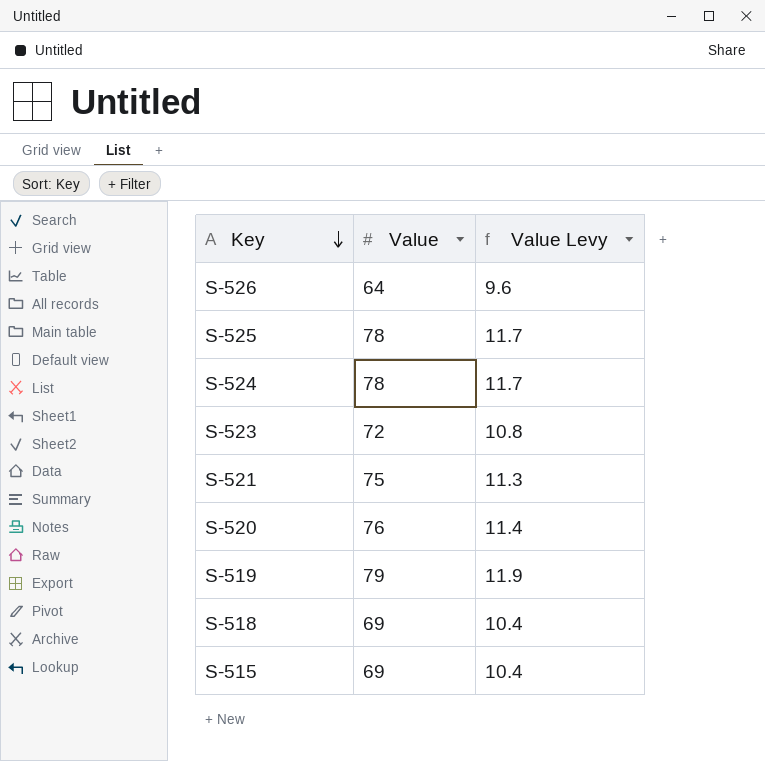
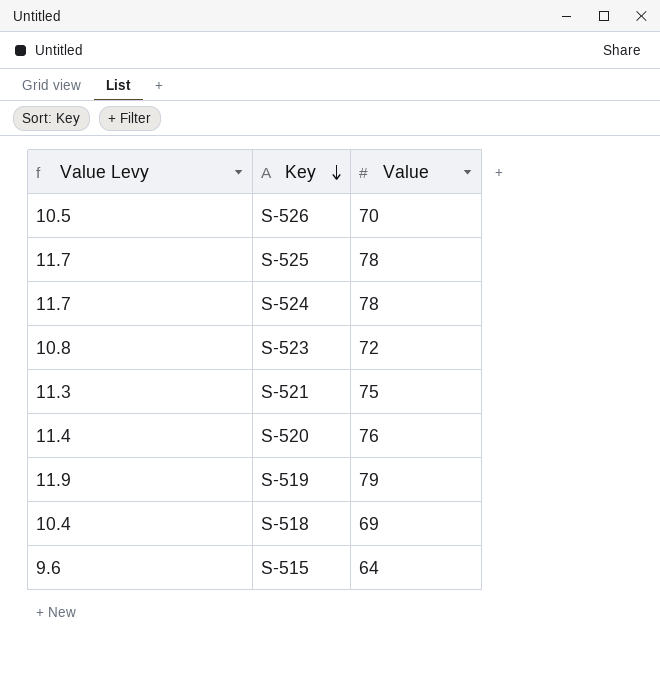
column Value Levy | position: 3 -> 1
S-526 | Value Levy: 9.6 -> 10.5
S-526 | Value: 64 -> 70
S-515 | Value Levy: 10.4 -> 9.6
S-515 | Value: 69 -> 64

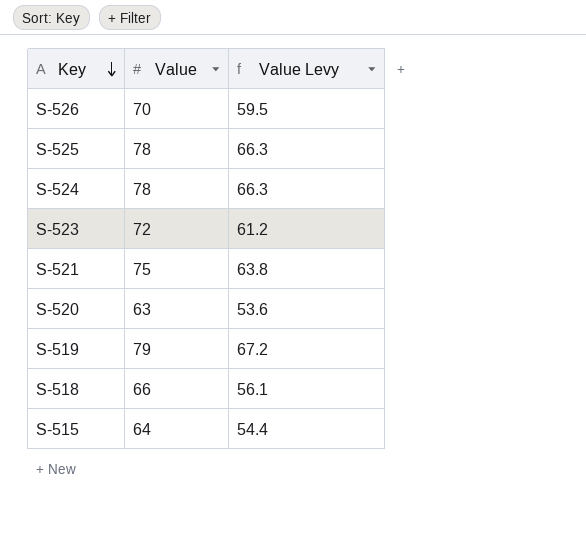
column Value Levy | formula: [Value] * 0.15 -> [Value] * 0.85
column Value Levy | position: 1 -> 3
S-520 | Value: 76 -> 63
S-518 | Value: 69 -> 66

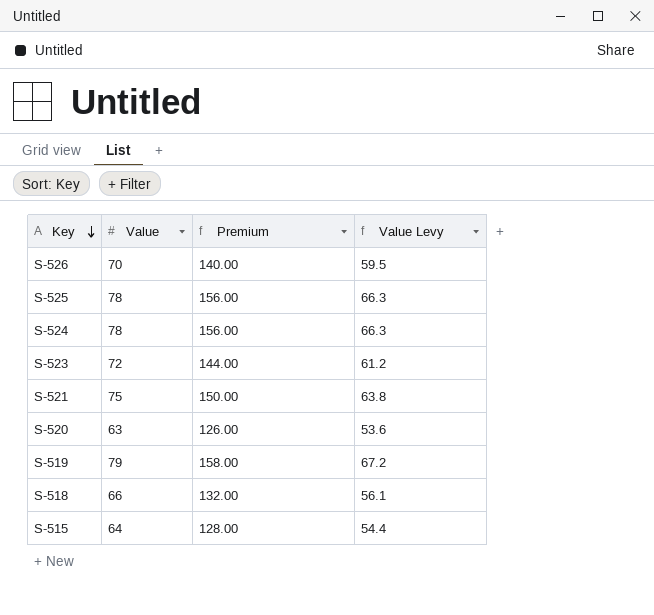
column Premium | formula: none -> [Value] * 2

